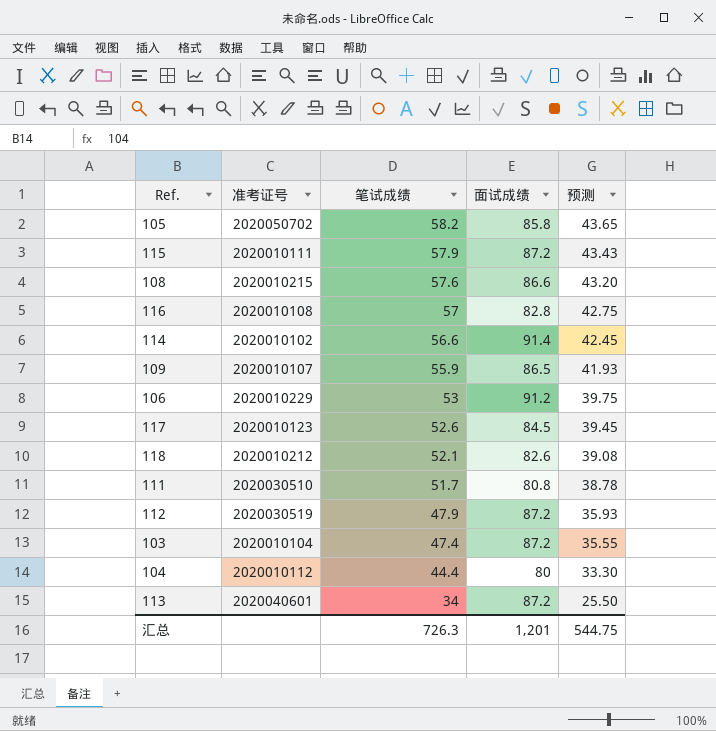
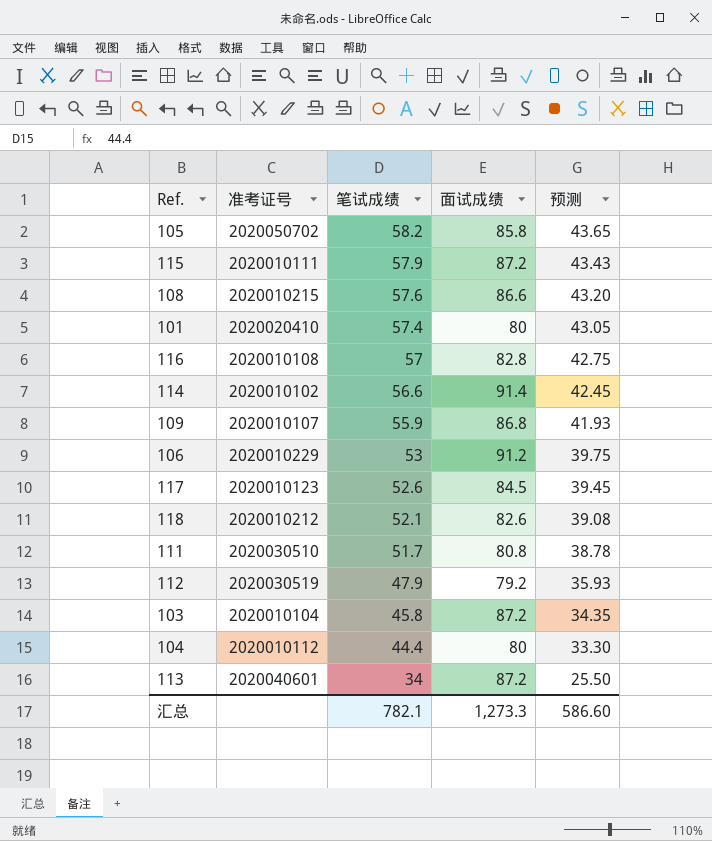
row 101: none -> 2020020410 | 57.4 | 80 | 43.05
109 | 面试成绩: 86.5 -> 86.8
112 | 面试成绩: 87.2 -> 79.2
103 | 笔试成绩: 47.4 -> 45.8
103 | 预测: 35.55 -> 34.35
汇总 | 笔试成绩: 726.3 -> 782.1
汇总 | 面试成绩: 1,201 -> 1,273.3
汇总 | 预测: 544.75 -> 586.60

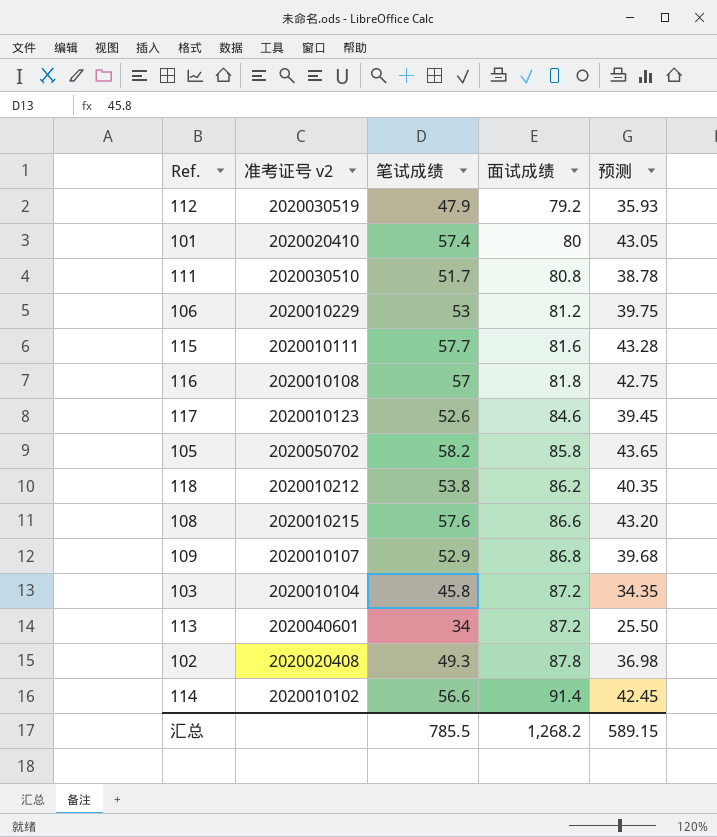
row order: 笔试成绩 descending -> 面试成绩 ascending
column name: 准考证号 -> 准考证号 v2
row 104: 2020010112 | 44.4 | 80 | 33.30 -> none
106 | 面试成绩: 91.2 -> 81.2
115 | 笔试成绩: 57.9 -> 57.7
115 | 面试成绩: 87.2 -> 81.6
115 | 预测: 43.43 -> 43.28
116 | 面试成绩: 82.8 -> 81.8
117 | 面试成绩: 84.5 -> 84.6
118 | 笔试成绩: 52.1 -> 53.8
118 | 面试成绩: 82.6 -> 86.2
118 | 预测: 39.08 -> 40.35
109 | 笔试成绩: 55.9 -> 52.9
109 | 预测: 41.93 -> 39.68
row 102: none -> 2020020408 | 49.3 | 87.8 | 36.98
汇总 | 笔试成绩: 782.1 -> 785.5
汇总 | 面试成绩: 1,273.3 -> 1,268.2
汇总 | 预测: 586.60 -> 589.15

